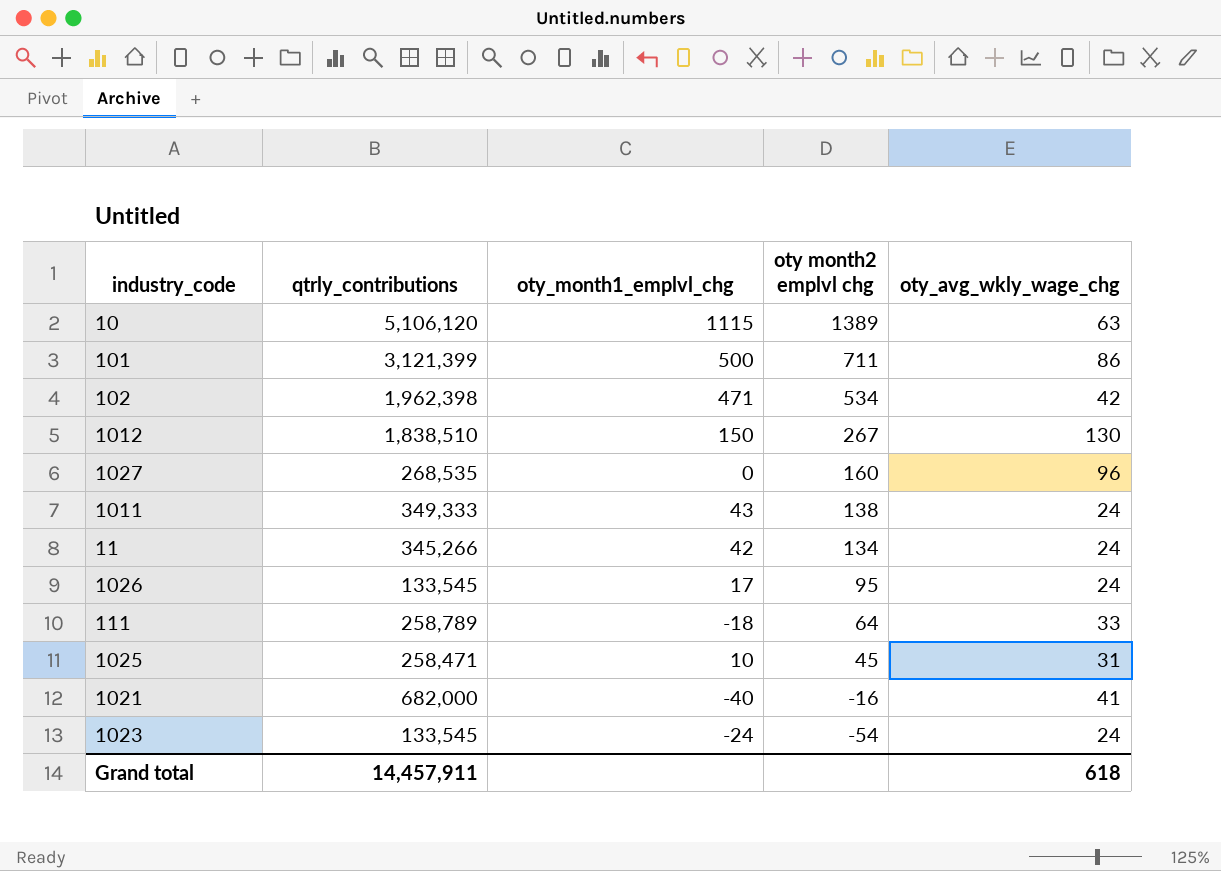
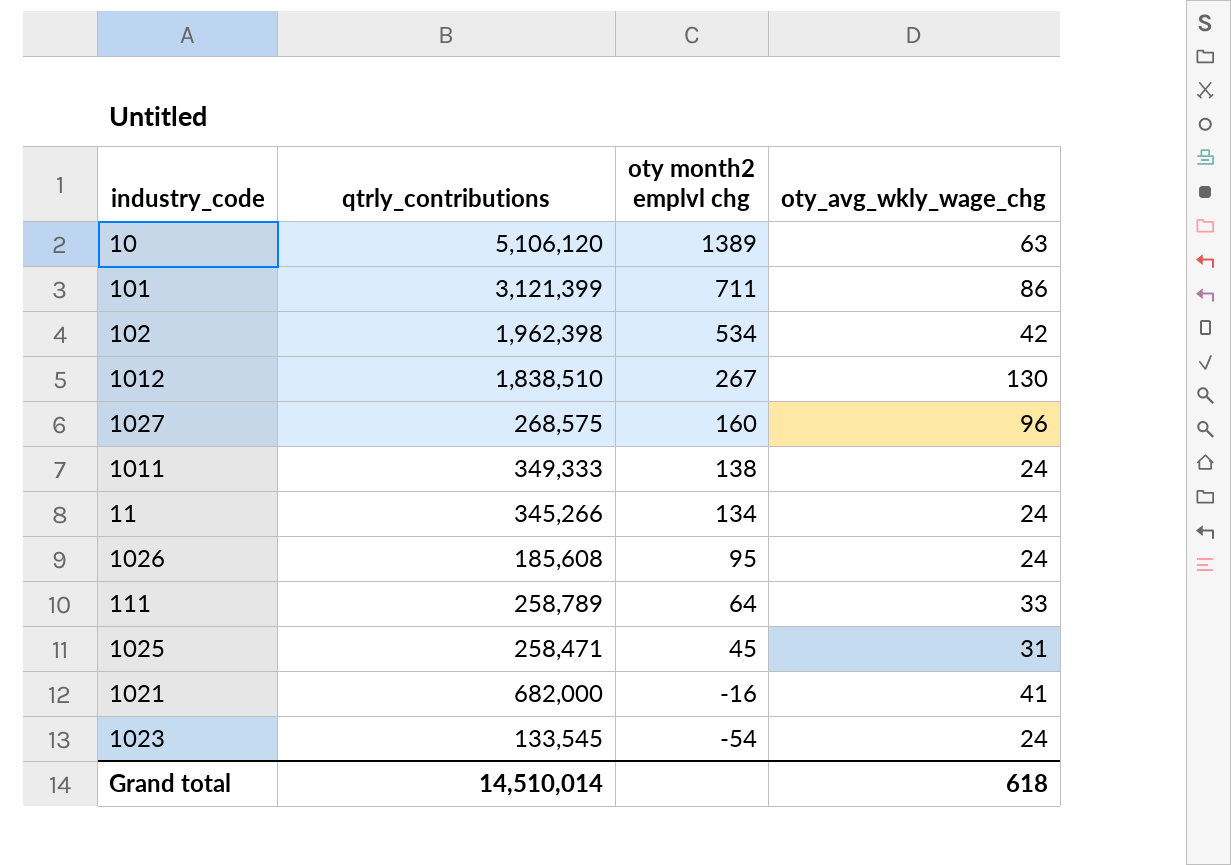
column oty_month1_emplvl_chg | position: 3 -> none
1027 | qtrly_contributions: 268,535 -> 268,575
1026 | qtrly_contributions: 133,545 -> 185,608
Grand total | qtrly_contributions: 14,457,911 -> 14,510,014

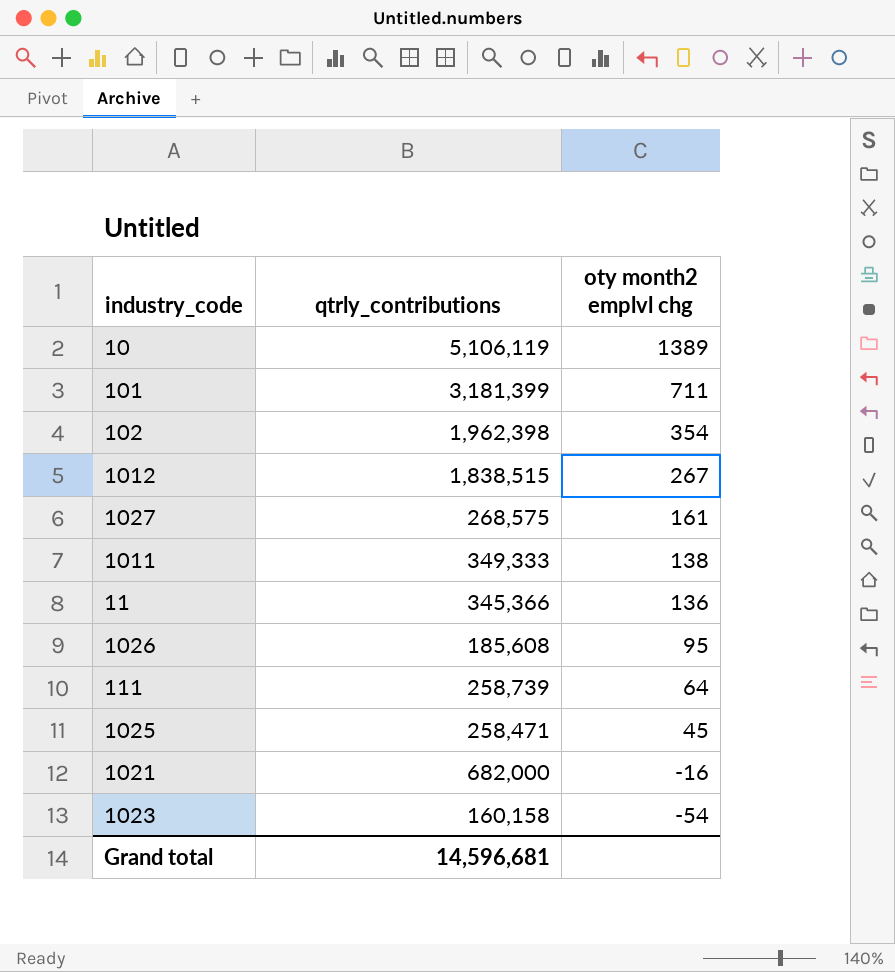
column oty_avg_wkly_wage_chg | position: 4 -> none
10 | qtrly_contributions: 5,106,120 -> 5,106,119
101 | qtrly_contributions: 3,121,399 -> 3,181,399
102 | oty month2 emplvl chg: 534 -> 354
1012 | qtrly_contributions: 1,838,510 -> 1,838,515
1027 | oty month2 emplvl chg: 160 -> 161
11 | qtrly_contributions: 345,266 -> 345,366
11 | oty month2 emplvl chg: 134 -> 136
111 | qtrly_contributions: 258,789 -> 258,739
1023 | qtrly_contributions: 133,545 -> 160,158
Grand total | qtrly_contributions: 14,510,014 -> 14,596,681

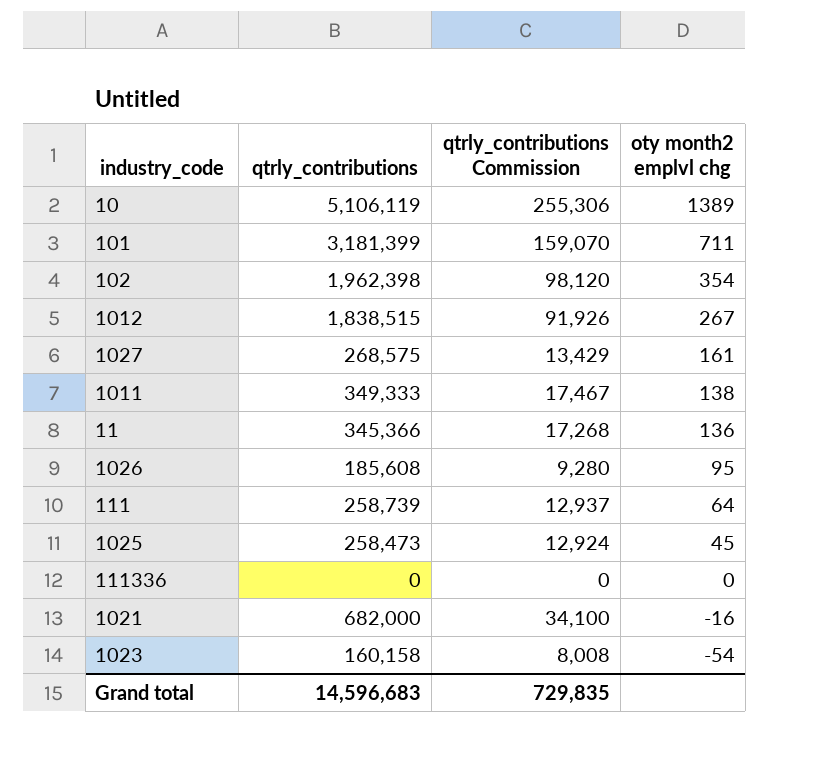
column qtrly_contributions Commission | formula: none -> [qtrly_contributions] * 0.05
1025 | qtrly_contributions: 258,471 -> 258,473
row 111336: none -> 0 | 0 | 0
Grand total | qtrly_contributions: 14,596,681 -> 14,596,683

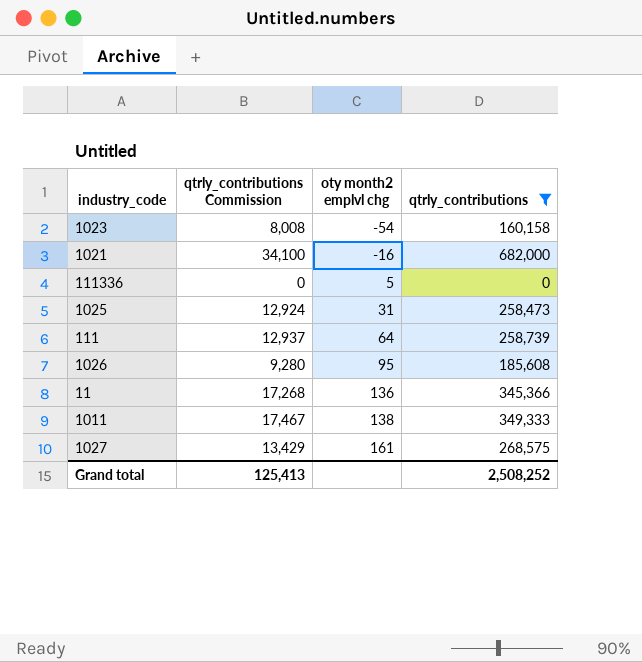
filter: none -> qtrly_contributions <= 682,000
row order: oty month2 emplvl chg descending -> oty month2 emplvl chg ascending
column qtrly_contributions | position: 2 -> 4
111336 | oty month2 emplvl chg: 0 -> 5
1025 | oty month2 emplvl chg: 45 -> 31
Grand total | qtrly_contributions Commission: 729,835 -> 125,413
Grand total | qtrly_contributions: 14,596,683 -> 2,508,252

